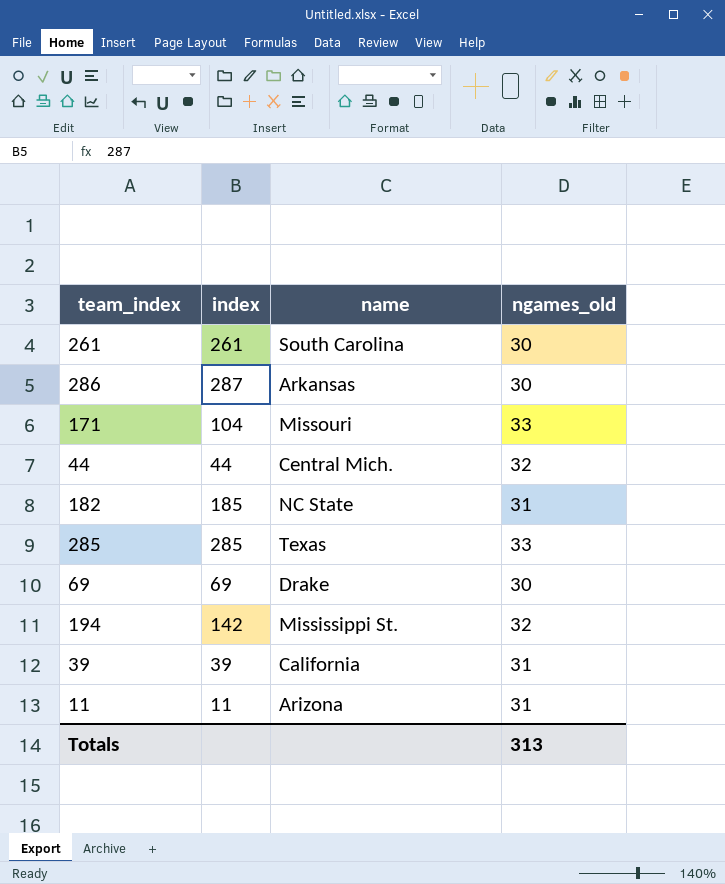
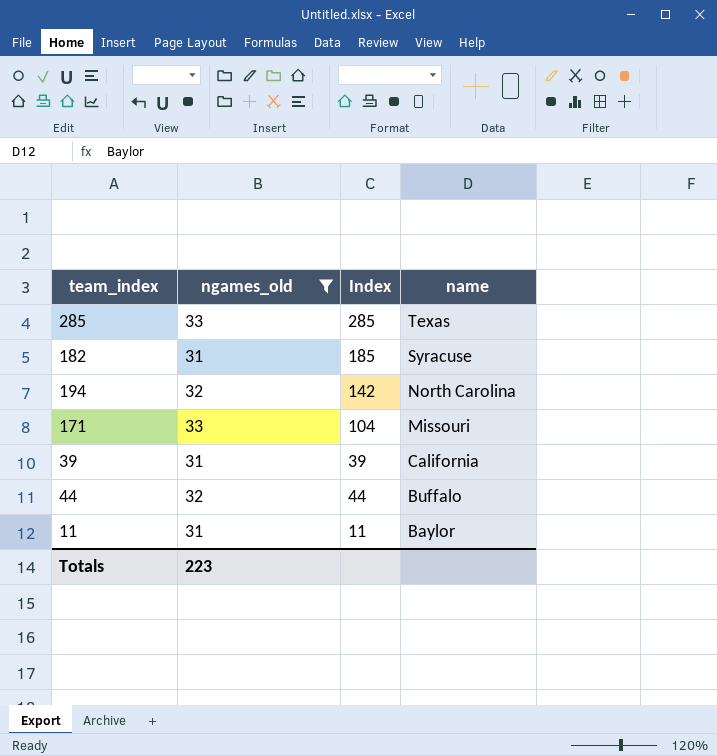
filter: none -> ngames_old != 30
row order: none -> name descending
column ngames_old | position: 4 -> 2
column name: index -> Index
182 | name: NC State -> Syracuse
194 | name: Mississippi St. -> North Carolina
44 | name: Central Mich. -> Buffalo
11 | name: Arizona -> Baylor
Totals | ngames_old: 313 -> 223

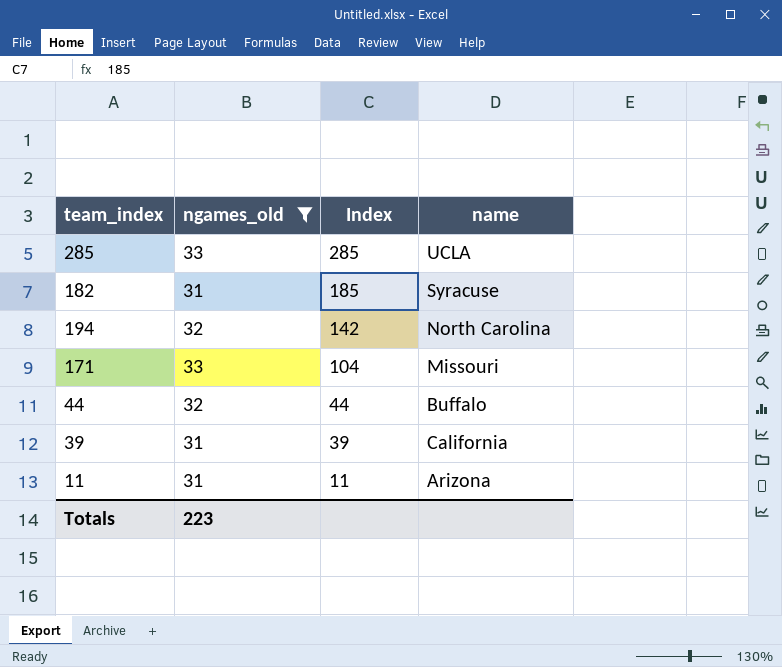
row order: name descending -> Index descending
285 | name: Texas -> UCLA
11 | name: Baylor -> Arizona

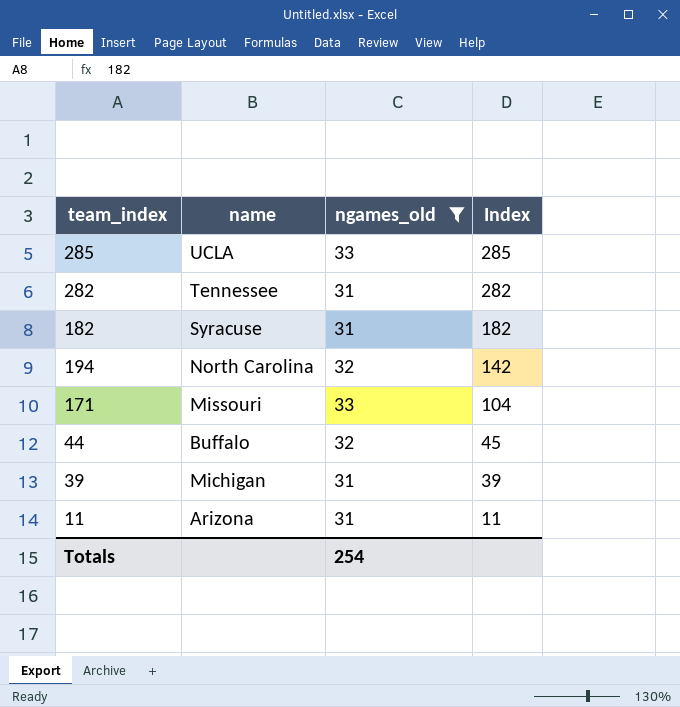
column name | position: 4 -> 2
row 282: none -> Tennessee | 31 | 282
182 | Index: 185 -> 182
44 | Index: 44 -> 45
39 | name: California -> Michigan
Totals | ngames_old: 223 -> 254

